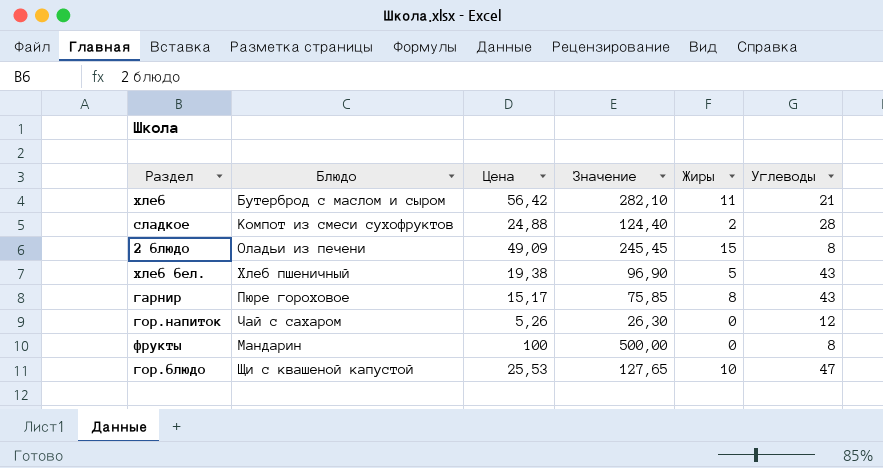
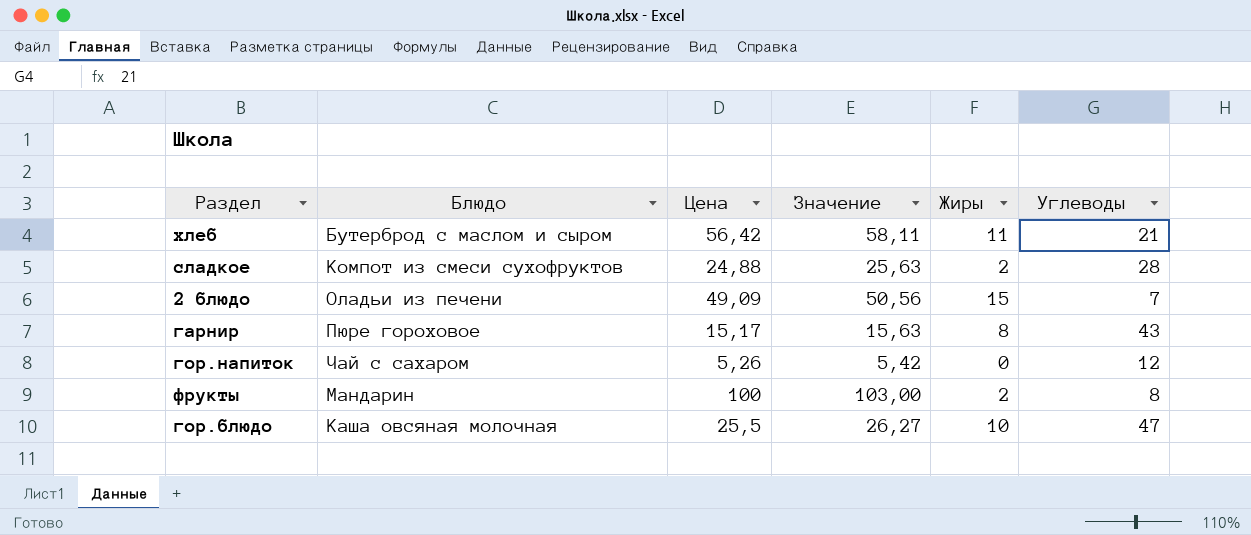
column Значение | formula: [Цена] * 5 -> [Цена] * 1,03
row хлеб бел.: Хлеб пшеничный | 19,38 | 96,90 | 5 | 43 -> none
2 блюдо | Углеводы: 8 -> 7
фрукты | Жиры: 0 -> 2
гор.блюдо | Блюдо: Щи с квашеной капустой -> Каша овсяная молочная
гор.блюдо | Цена: 25,53 -> 25,5

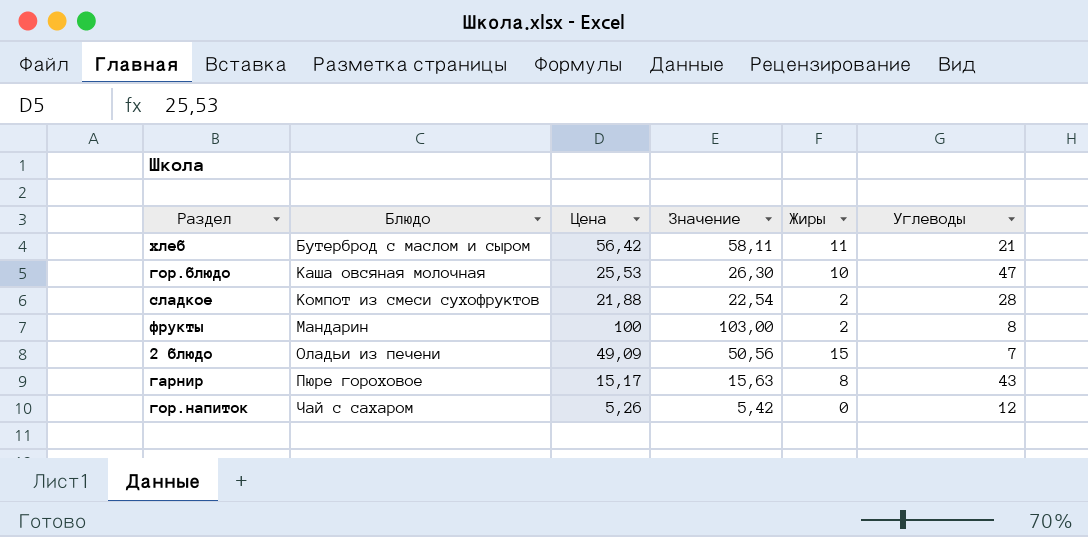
row order: none -> Блюдо ascending
гор.блюдо | Цена: 25,5 -> 25,53
гор.блюдо | Значение: 26,27 -> 26,30
сладкое | Цена: 24,88 -> 21,88
сладкое | Значение: 25,63 -> 22,54

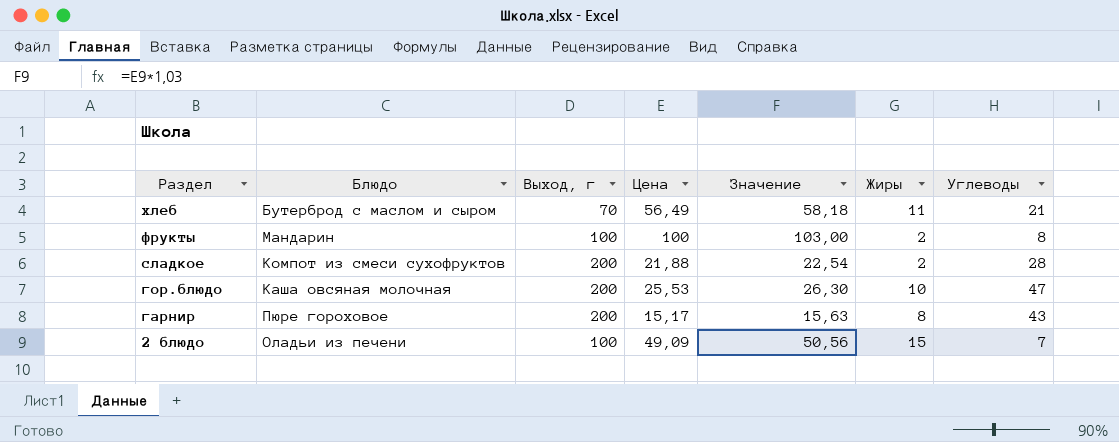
row order: Блюдо ascending -> Раздел descending
column Выход, г | position: none -> 3
row гор.напиток: Чай с сахаром | 5,26 | 5,42 | 0 | 12 -> none
хлеб | Цена: 56,42 -> 56,49
хлеб | Значение: 58,11 -> 58,18

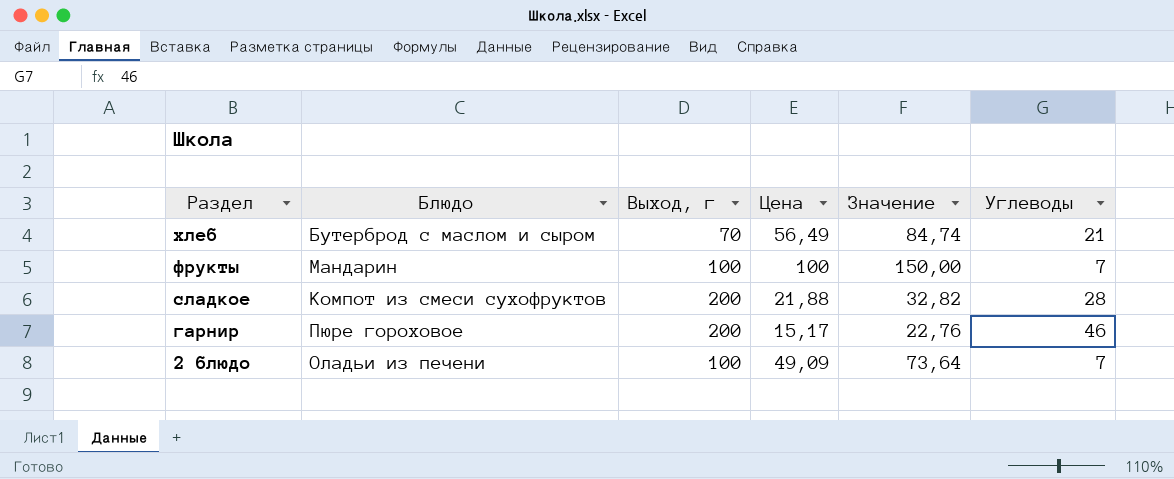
column Жиры | position: 6 -> none
column Значение | formula: [Цена] * 1,03 -> [Цена] * 1,5
row гор.блюдо: Каша овсяная молочная | 200 | 25,53 | 26,30 | 10 | 47 -> none
фрукты | Углеводы: 8 -> 7
гарнир | Углеводы: 43 -> 46

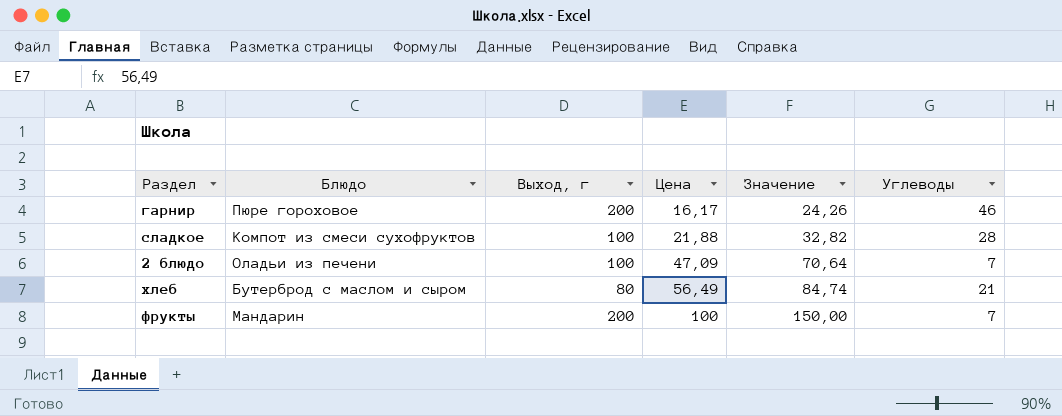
row order: Раздел descending -> Цена ascending
гарнир | Цена: 15,17 -> 16,17
гарнир | Значение: 22,76 -> 24,26
сладкое | Выход, г: 200 -> 100
2 блюдо | Цена: 49,09 -> 47,09
2 блюдо | Значение: 73,64 -> 70,64
хлеб | Выход, г: 70 -> 80
фрукты | Выход, г: 100 -> 200

